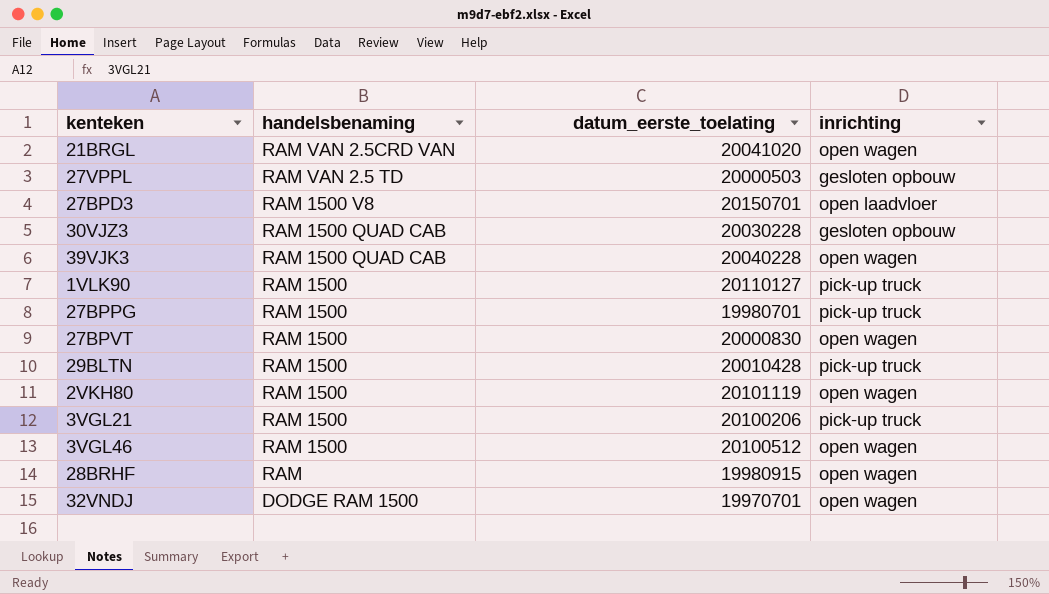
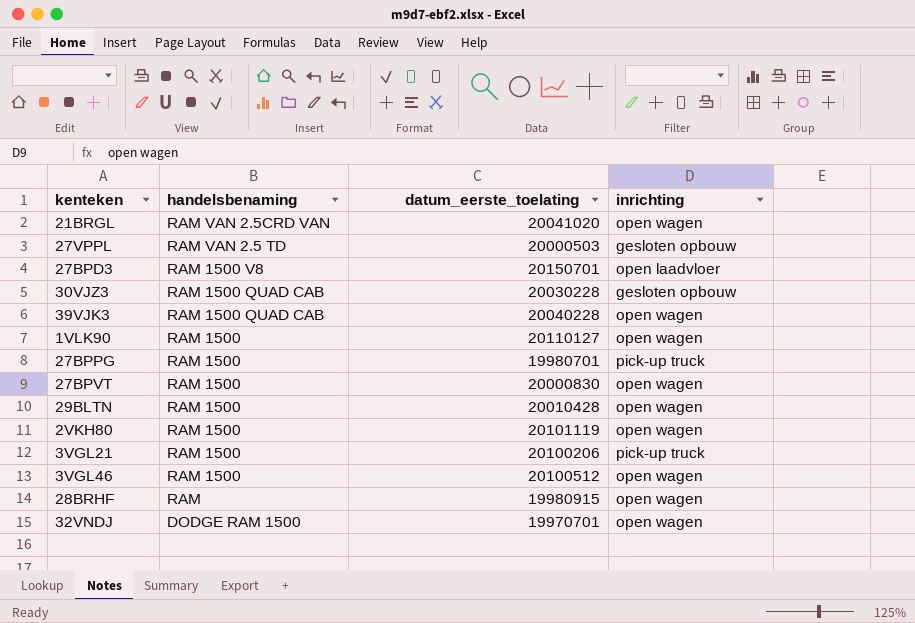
1VLK90 | inrichting: pick-up truck -> open wagen
29BLTN | inrichting: pick-up truck -> open wagen

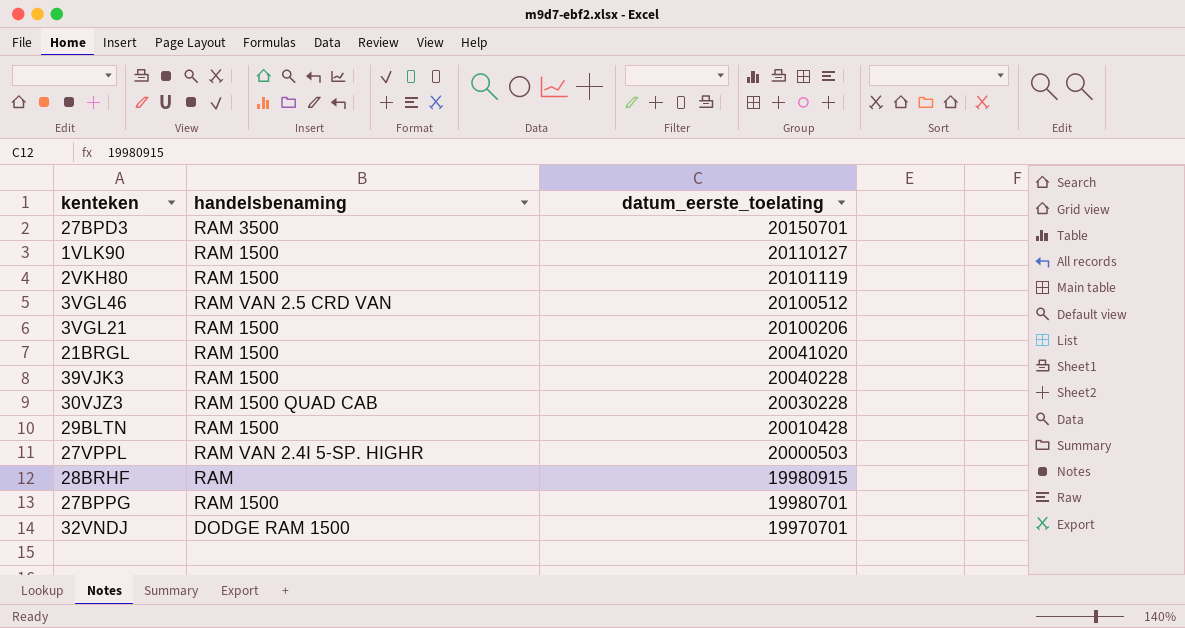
row order: handelsbenaming descending -> datum_eerste_toelating descending
column inrichting | position: 4 -> none
row 27BPVT: RAM 1500 | 20000830 | open wagen -> none
27BPD3 | handelsbenaming: RAM 1500 V8 -> RAM 3500
3VGL46 | handelsbenaming: RAM 1500 -> RAM VAN 2.5 CRD VAN
21BRGL | handelsbenaming: RAM VAN 2.5CRD VAN -> RAM 1500
39VJK3 | handelsbenaming: RAM 1500 QUAD CAB -> RAM 1500
27VPPL | handelsbenaming: RAM VAN 2.5 TD -> RAM VAN 2.4I 5-SP. HIGHR

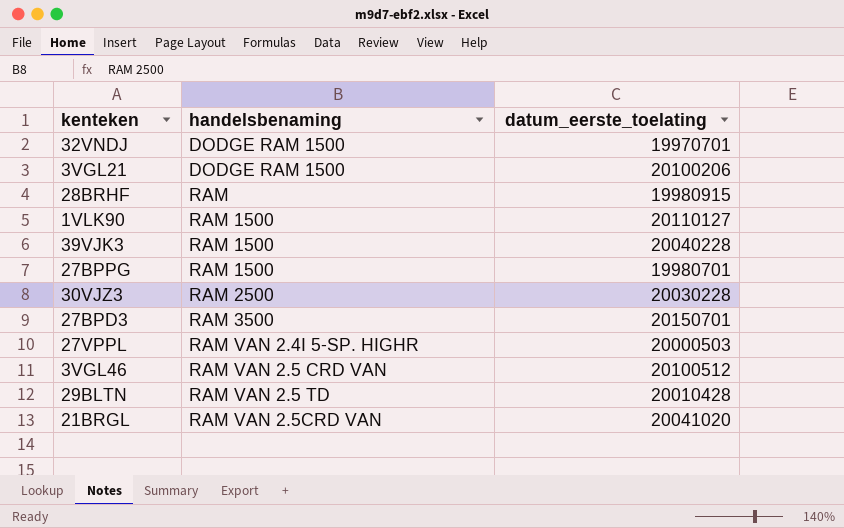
row order: datum_eerste_toelating descending -> handelsbenaming ascending
row 2VKH80: RAM 1500 | 20101119 -> none
3VGL21 | handelsbenaming: RAM 1500 -> DODGE RAM 1500
30VJZ3 | handelsbenaming: RAM 1500 QUAD CAB -> RAM 2500
29BLTN | handelsbenaming: RAM 1500 -> RAM VAN 2.5 TD
21BRGL | handelsbenaming: RAM 1500 -> RAM VAN 2.5CRD VAN

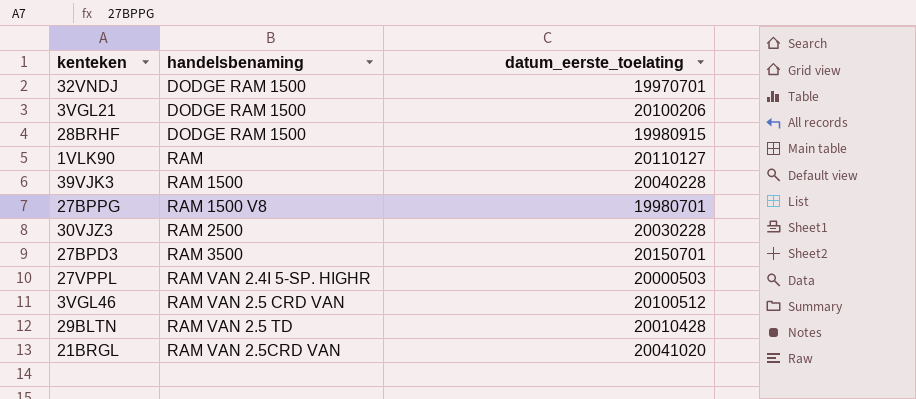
28BRHF | handelsbenaming: RAM -> DODGE RAM 1500
1VLK90 | handelsbenaming: RAM 1500 -> RAM
27BPPG | handelsbenaming: RAM 1500 -> RAM 1500 V8

